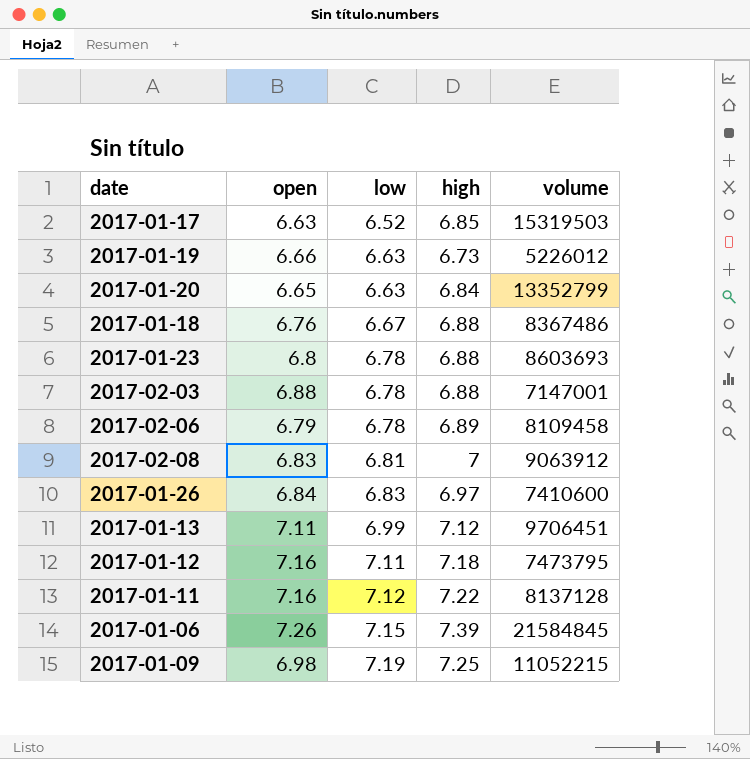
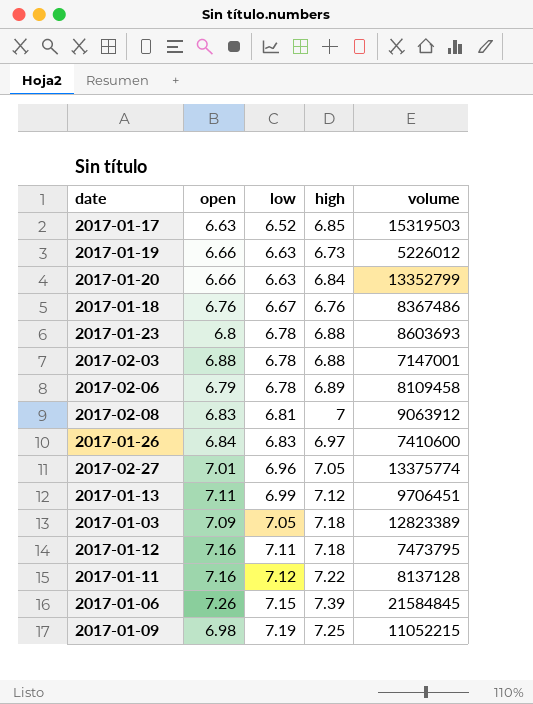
2017-01-20 | open: 6.65 -> 6.66
2017-01-18 | high: 6.88 -> 6.76
row 2017-02-27: none -> 7.01 | 6.96 | 7.05 | 13375774
row 2017-01-03: none -> 7.09 | 7.05 | 7.18 | 12823389

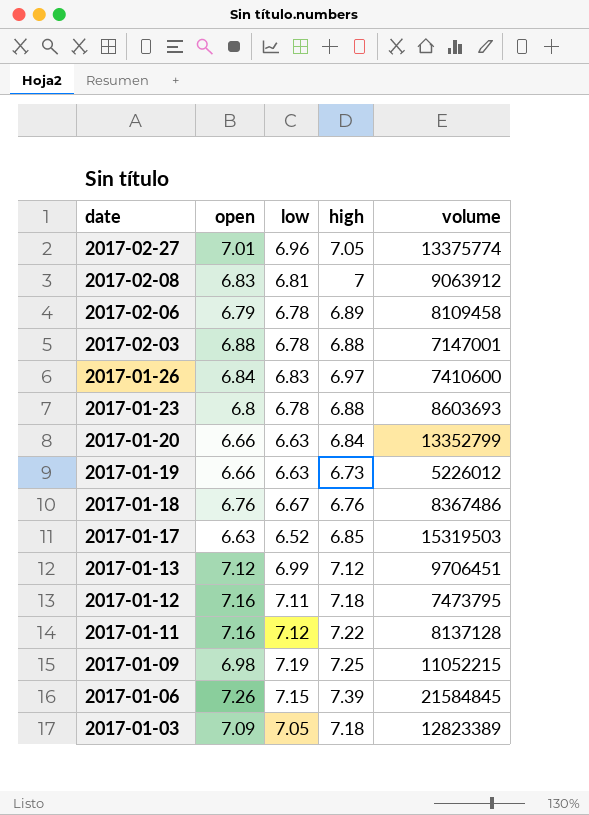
row order: low ascending -> date descending
2017-01-13 | open: 7.11 -> 7.12

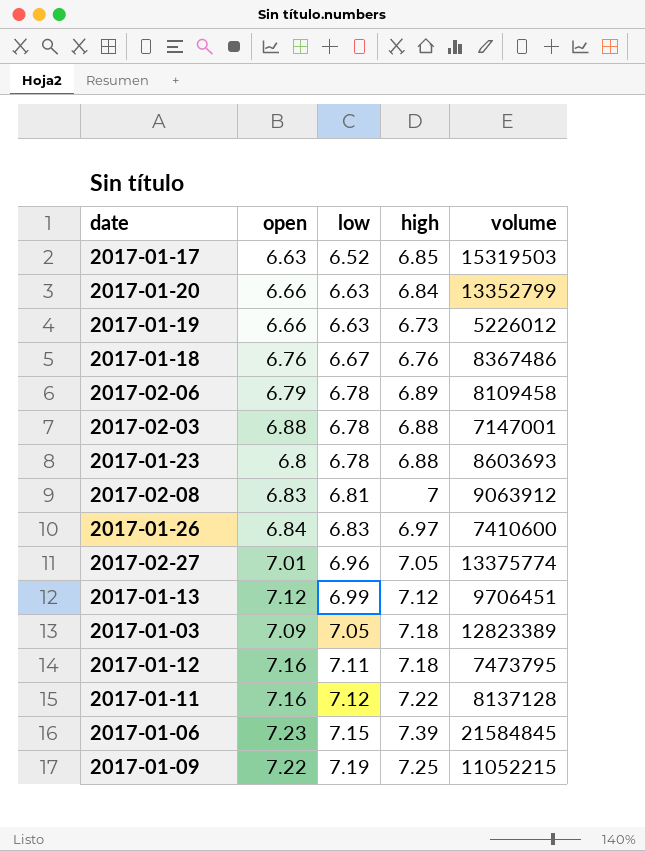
row order: date descending -> low ascending
2017-01-06 | open: 7.26 -> 7.23
2017-01-09 | open: 6.98 -> 7.22

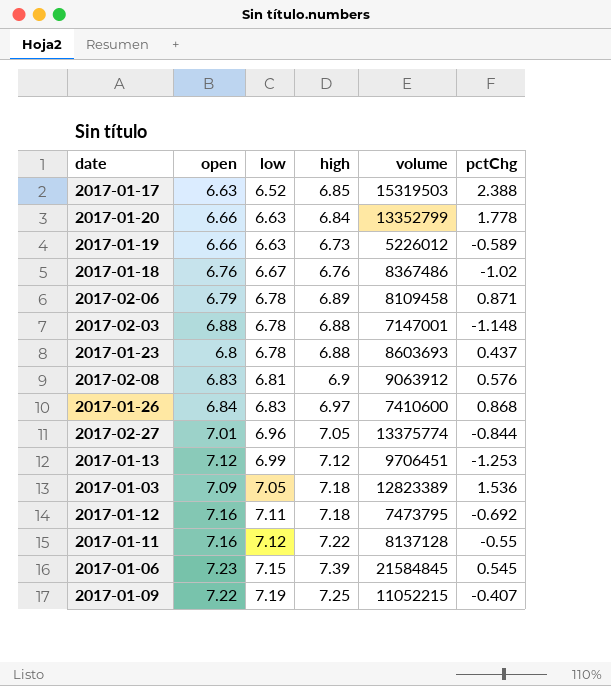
column pctChg | position: none -> 6
2017-02-08 | high: 7 -> 6.9

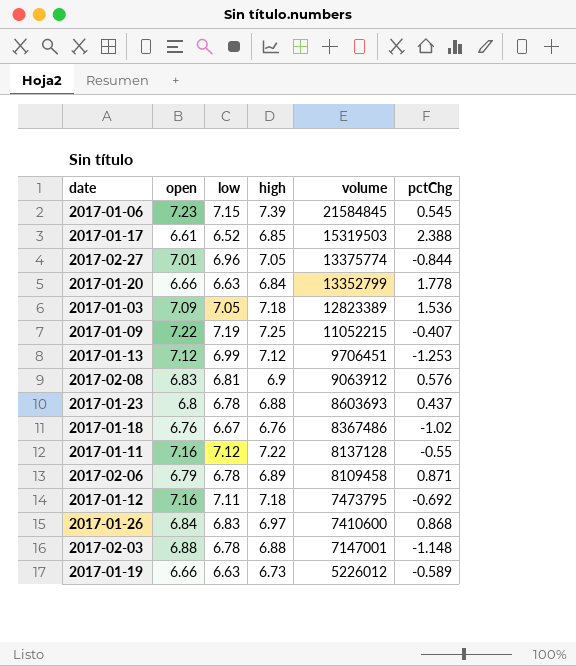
row order: low ascending -> volume descending
2017-01-17 | open: 6.63 -> 6.61

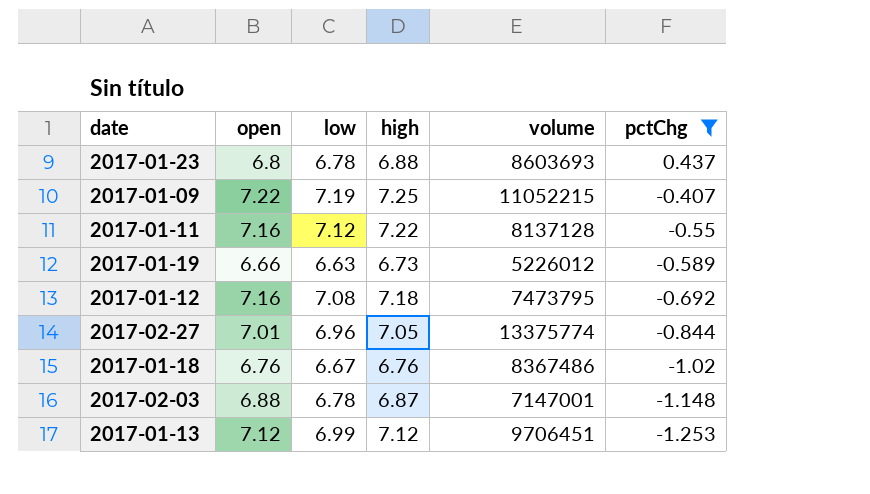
filter: none -> pctChg <= 0.437
row order: volume descending -> pctChg descending
2017-01-12 | low: 7.11 -> 7.08
2017-02-03 | high: 6.88 -> 6.87

